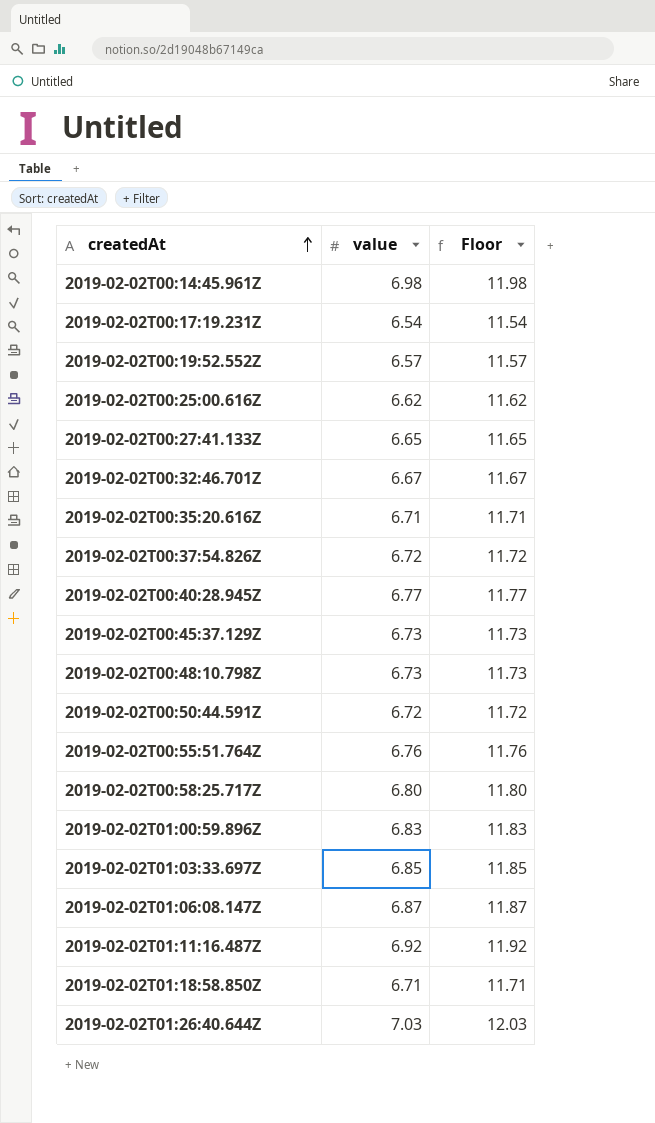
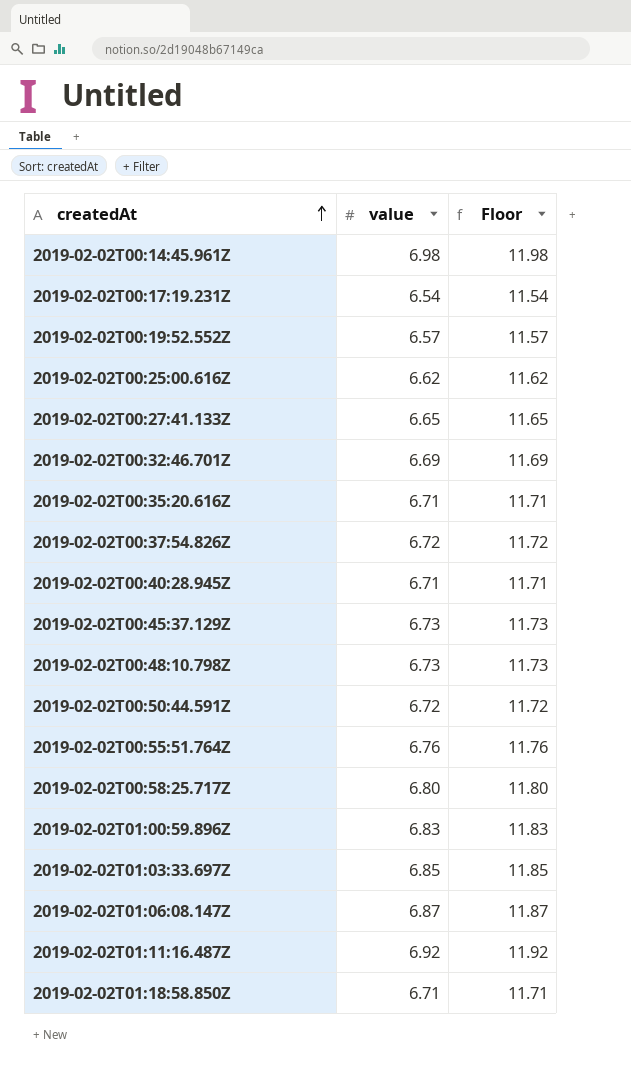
row 2019-02-02T01:26:40.644Z: 7.03 | 12.03 -> none
2019-02-02T00:32:46.701Z | value: 6.67 -> 6.69
2019-02-02T00:32:46.701Z | Floor: 11.67 -> 11.69
2019-02-02T00:40:28.945Z | value: 6.77 -> 6.71
2019-02-02T00:40:28.945Z | Floor: 11.77 -> 11.71

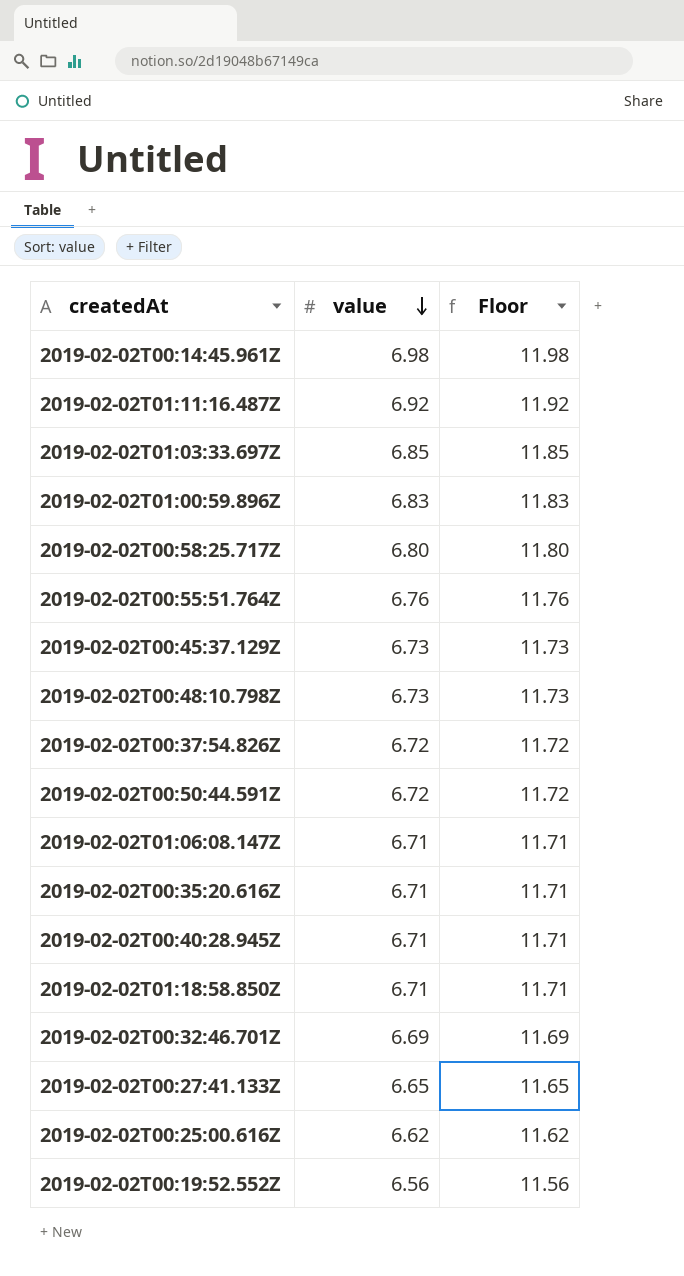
row order: createdAt ascending -> value descending
row 2019-02-02T00:17:19.231Z: 6.54 | 11.54 -> none
2019-02-02T01:06:08.147Z | value: 6.87 -> 6.71
2019-02-02T01:06:08.147Z | Floor: 11.87 -> 11.71
2019-02-02T00:19:52.552Z | value: 6.57 -> 6.56
2019-02-02T00:19:52.552Z | Floor: 11.57 -> 11.56

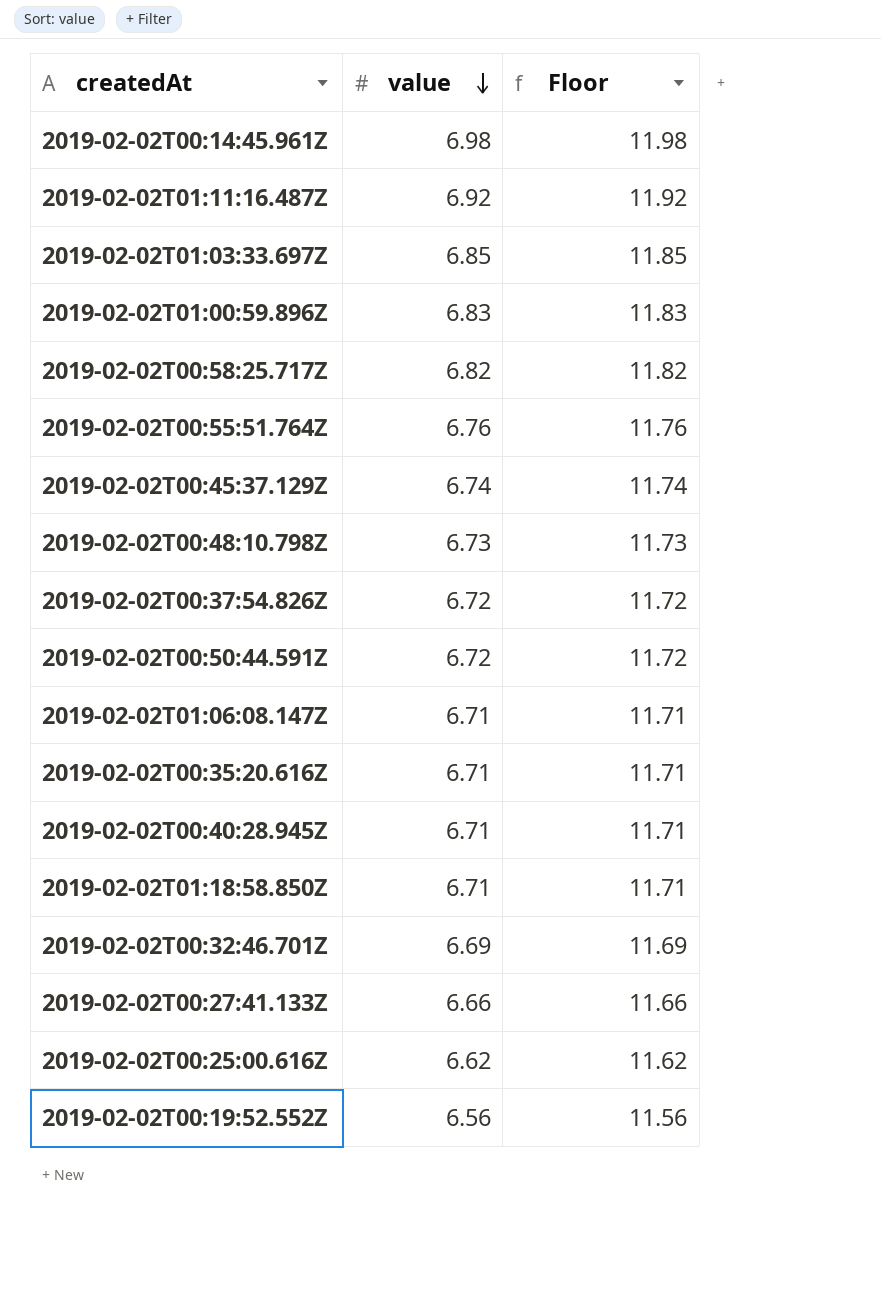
2019-02-02T00:58:25.717Z | value: 6.80 -> 6.82
2019-02-02T00:58:25.717Z | Floor: 11.80 -> 11.82
2019-02-02T00:45:37.129Z | value: 6.73 -> 6.74
2019-02-02T00:45:37.129Z | Floor: 11.73 -> 11.74
2019-02-02T00:27:41.133Z | value: 6.65 -> 6.66
2019-02-02T00:27:41.133Z | Floor: 11.65 -> 11.66

